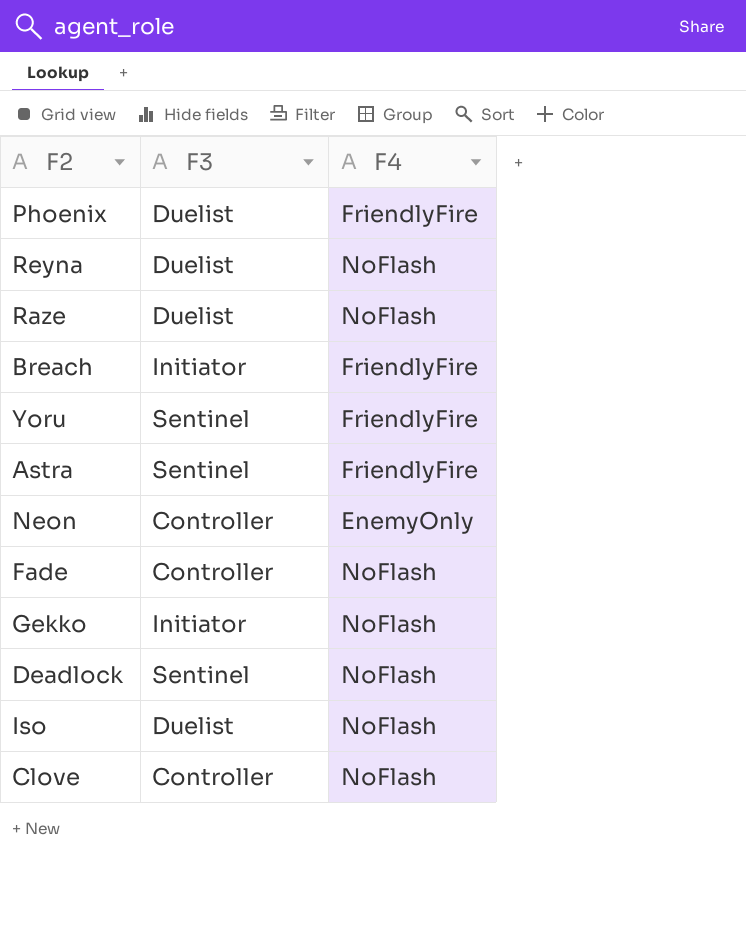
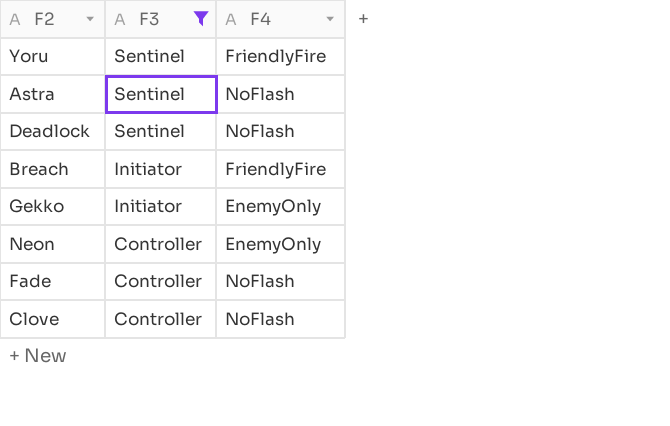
filter: none -> F3 != Duelist
row order: none -> F3 descending
Astra | F4: FriendlyFire -> NoFlash
Gekko | F4: NoFlash -> EnemyOnly

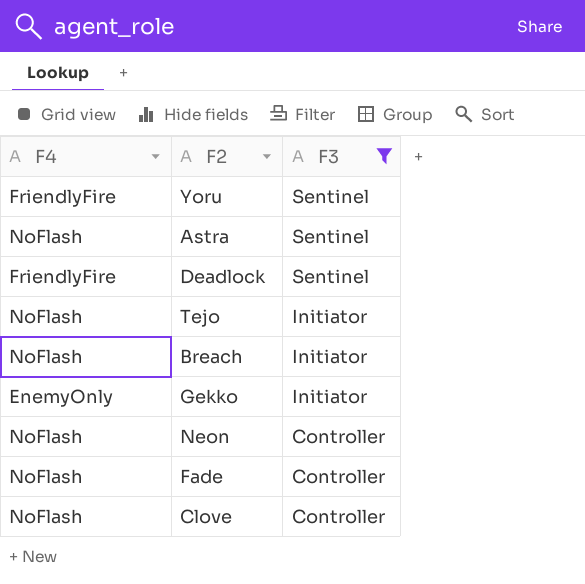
column F4 | position: 3 -> 1
Deadlock | F4: NoFlash -> FriendlyFire
row Tejo: none -> NoFlash | Initiator
Breach | F4: FriendlyFire -> NoFlash
Neon | F4: EnemyOnly -> NoFlash

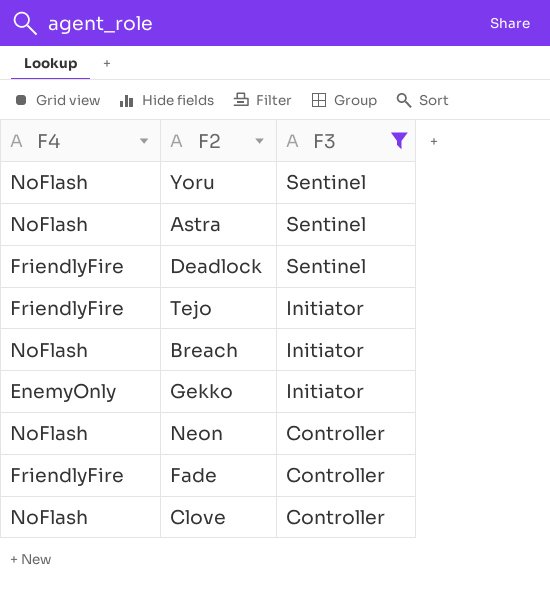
Yoru | F4: FriendlyFire -> NoFlash
Tejo | F4: NoFlash -> FriendlyFire
Fade | F4: NoFlash -> FriendlyFire

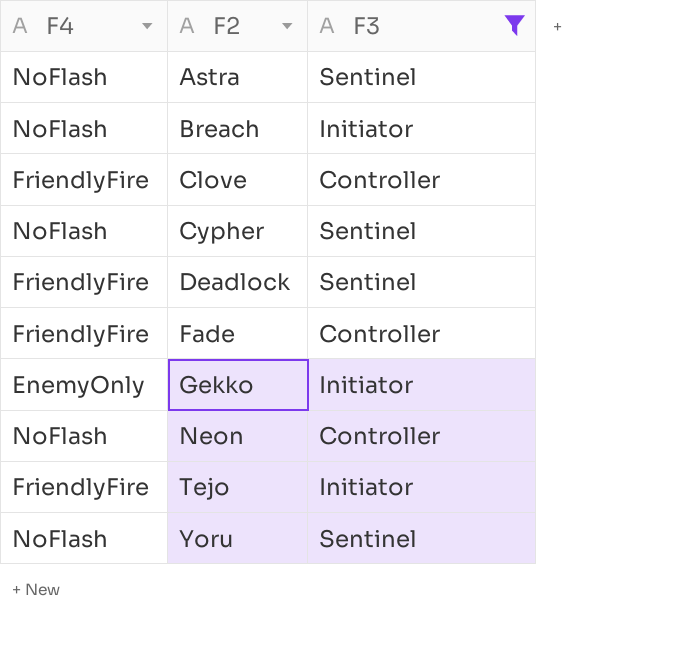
row order: F3 descending -> F2 ascending
Clove | F4: NoFlash -> FriendlyFire
row Cypher: none -> NoFlash | Sentinel

